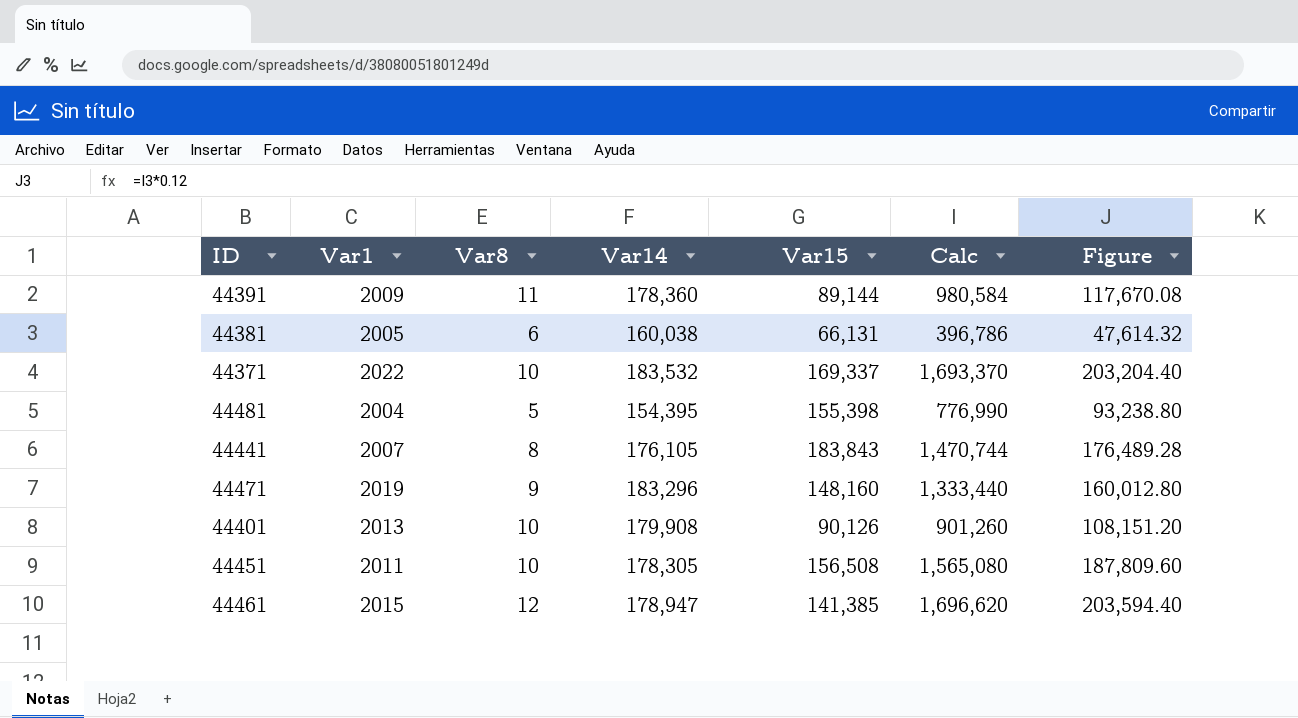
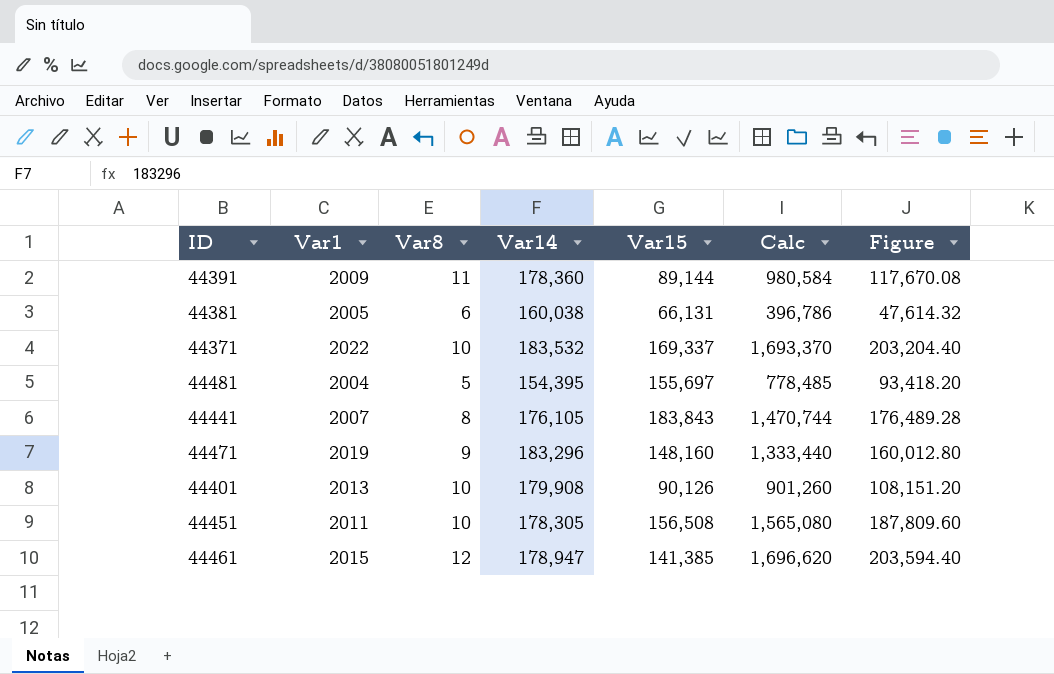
44481 | Var15: 155,398 -> 155,697
44481 | Calc: 776,990 -> 778,485
44481 | Figure: 93,238.80 -> 93,418.20

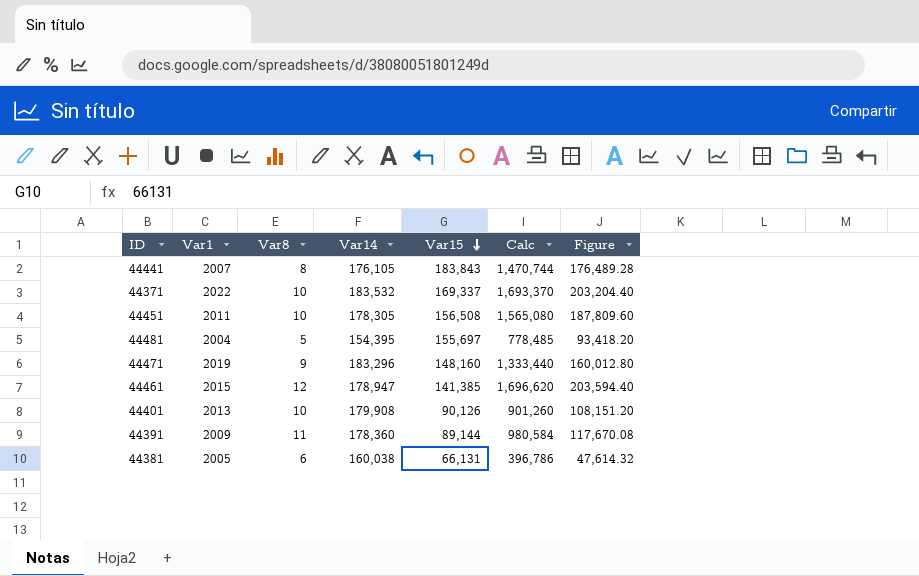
row order: none -> Var15 descending

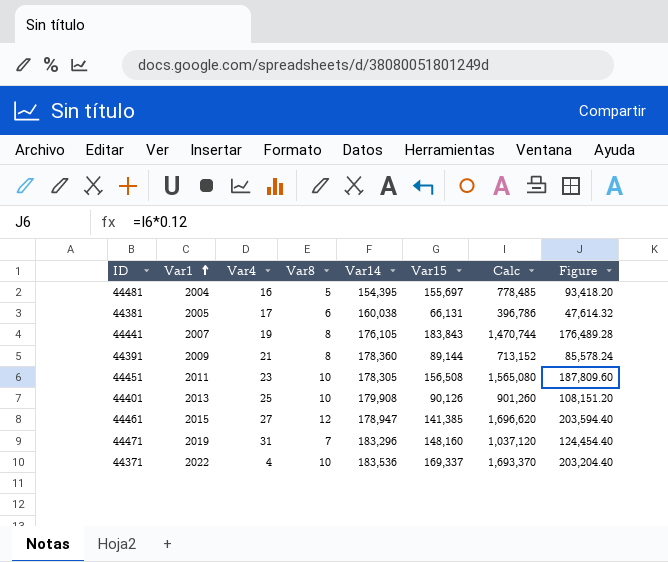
row order: Var15 descending -> Var1 ascending
column Var4 | position: none -> 3
44391 | Var8: 11 -> 8
44391 | Calc: 980,584 -> 713,152
44391 | Figure: 117,670.08 -> 85,578.24
44471 | Var8: 9 -> 7
44471 | Calc: 1,333,440 -> 1,037,120
44471 | Figure: 160,012.80 -> 124,454.40
44371 | Var14: 183,532 -> 183,536

